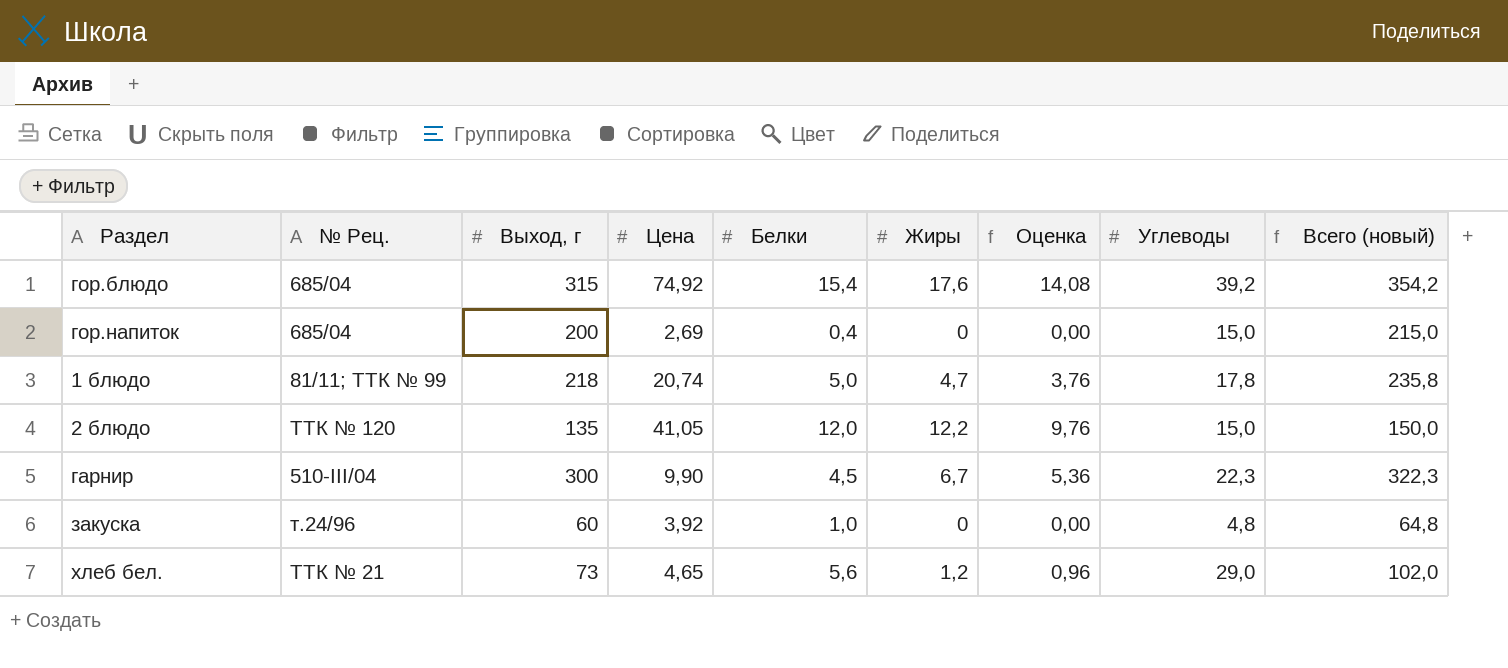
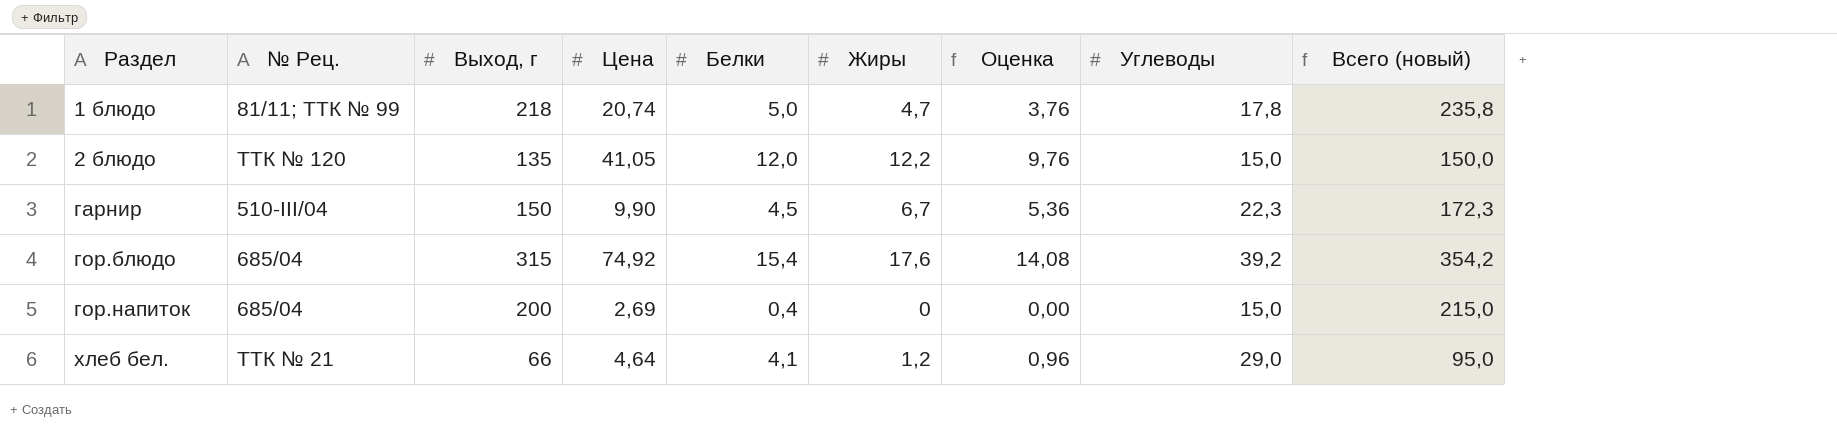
row order: none -> Раздел ascending
row закуска: т.24/96 | 60 | 3,92 | 1,0 | 0 | 0,00 | 4,8 | 64,8 -> none
гарнир | Выход, г: 300 -> 150
гарнир | Всего (новый): 322,3 -> 172,3
хлеб бел. | Выход, г: 73 -> 66
хлеб бел. | Цена: 4,65 -> 4,64
хлеб бел. | Белки: 5,6 -> 4,1
хлеб бел. | Всего (новый): 102,0 -> 95,0

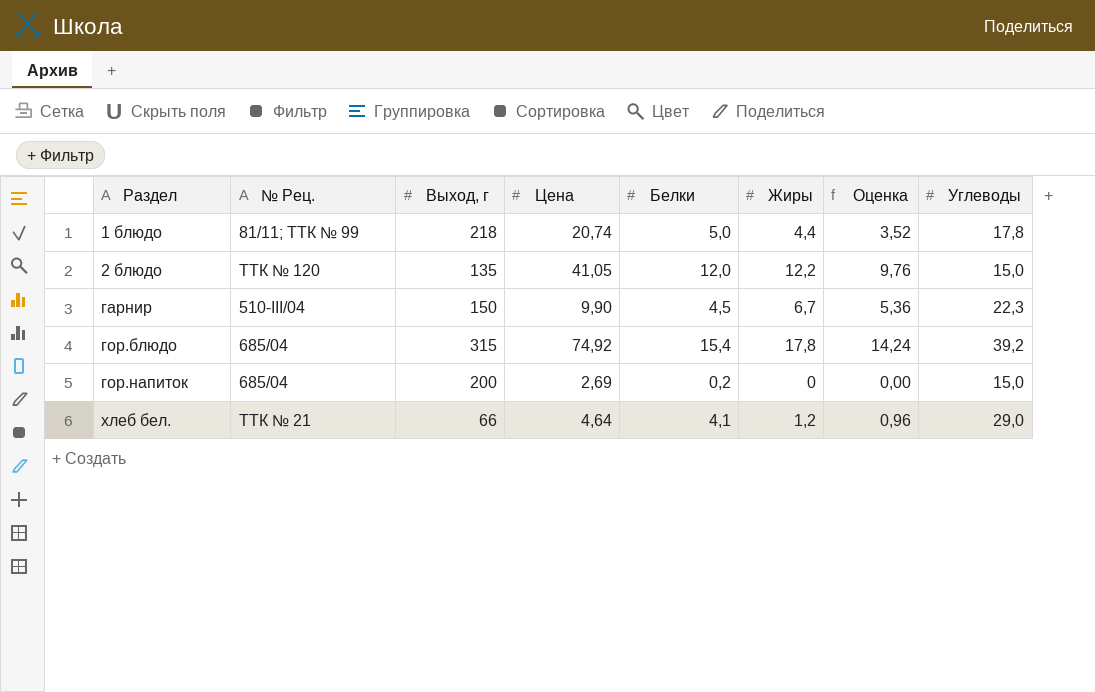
column Всего (новый) | formula: [Выход, г] + [Углеводы] -> none
1 блюдо | Жиры: 4,7 -> 4,4
1 блюдо | Оценка: 3,76 -> 3,52
гор.блюдо | Жиры: 17,6 -> 17,8
гор.блюдо | Оценка: 14,08 -> 14,24
гор.напиток | Белки: 0,4 -> 0,2

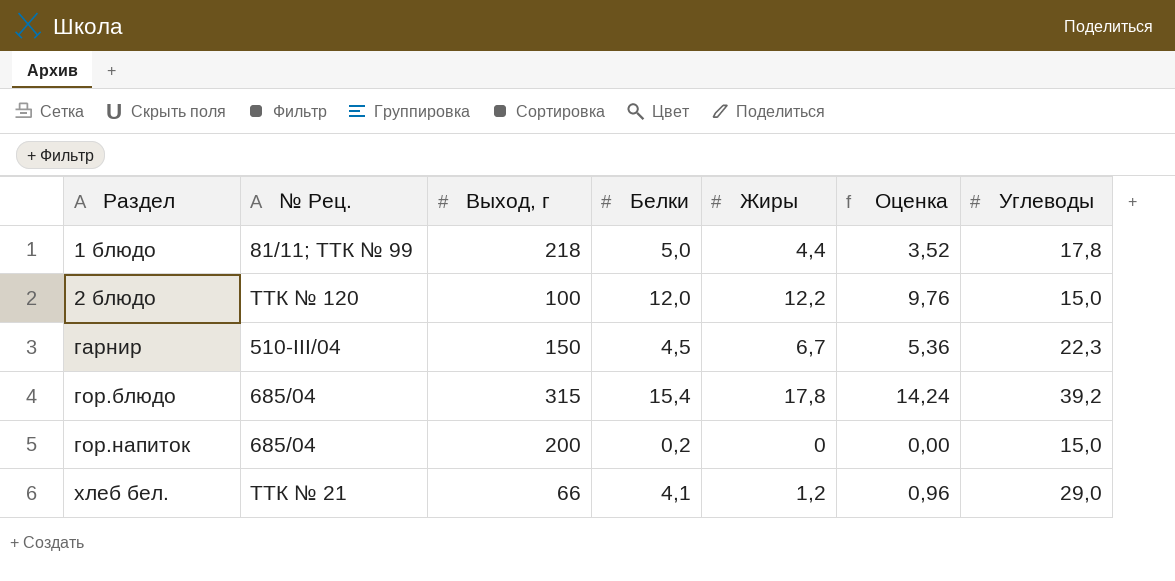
column Цена | position: 4 -> none
2 блюдо | Выход, г: 135 -> 100

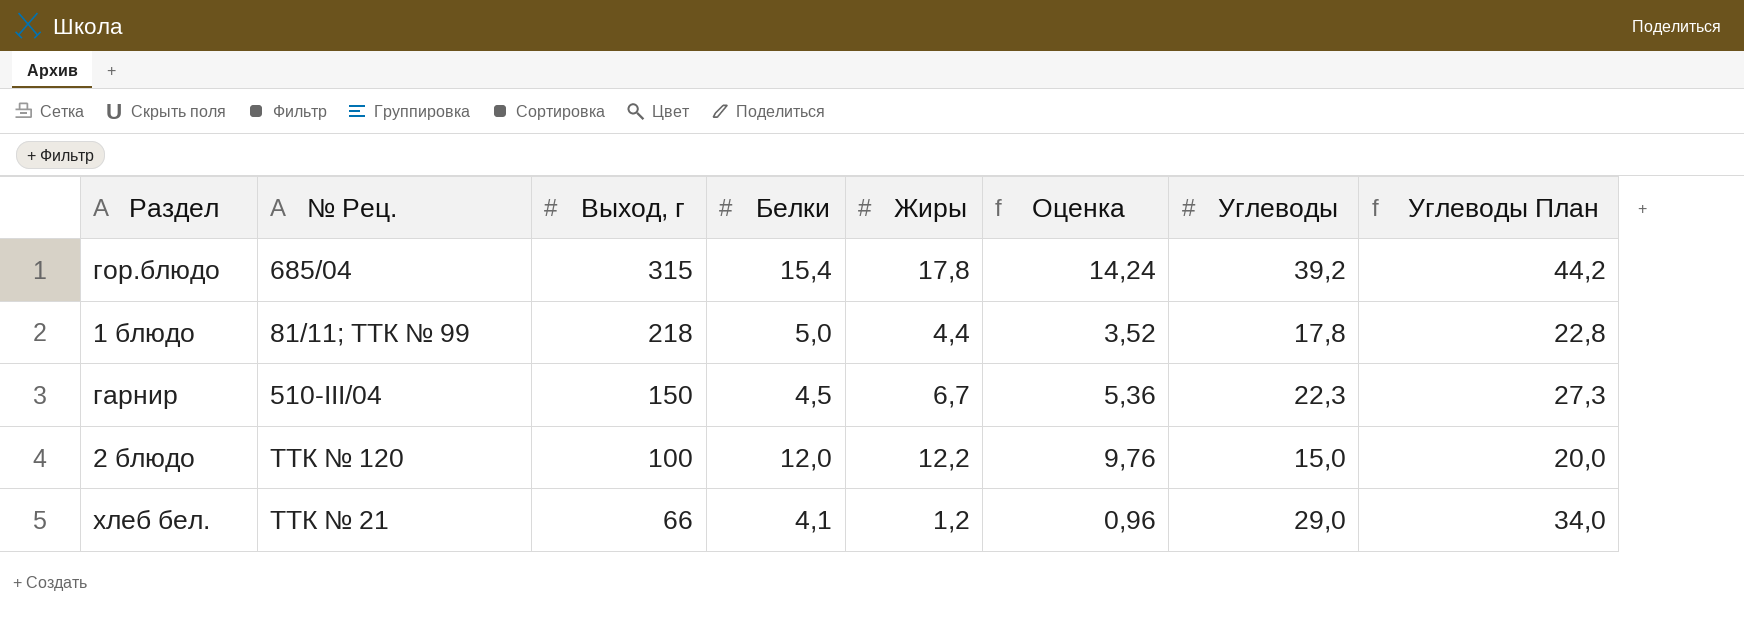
row order: Раздел ascending -> Выход, г descending
column Углеводы План | formula: none -> [Углеводы] + 5
row гор.напиток: 685/04 | 200 | 0,2 | 0 | 0,00 | 15,0 -> none

